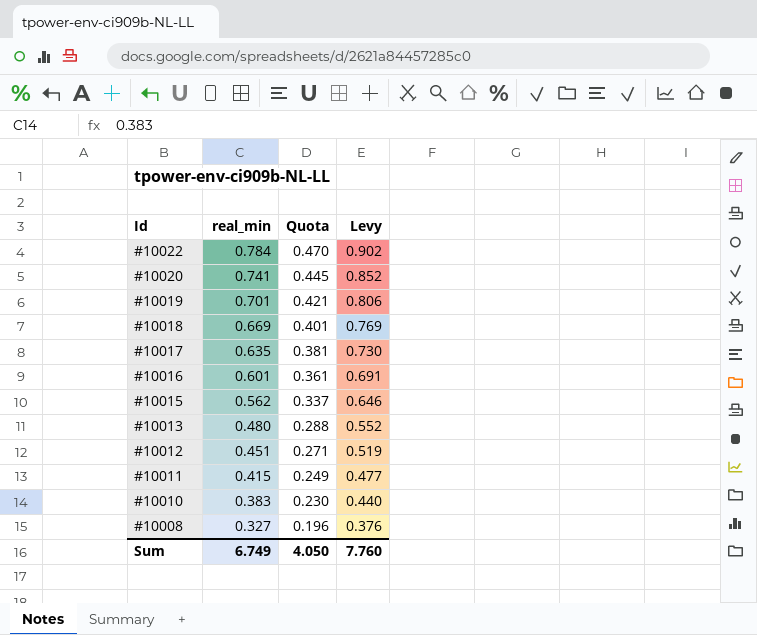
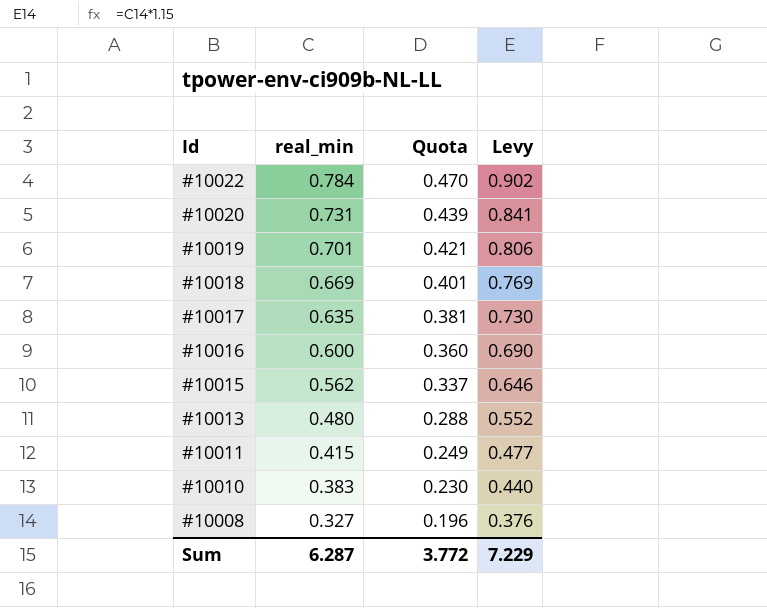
row #10012: 0.451 | 0.271 | 0.519 -> none
#10020 | real_min: 0.741 -> 0.731
#10020 | Quota: 0.445 -> 0.439
#10020 | Levy: 0.852 -> 0.841
#10016 | real_min: 0.601 -> 0.600
#10016 | Quota: 0.361 -> 0.360
#10016 | Levy: 0.691 -> 0.690
Sum | real_min: 6.749 -> 6.287
Sum | Quota: 4.050 -> 3.772
Sum | Levy: 7.760 -> 7.229

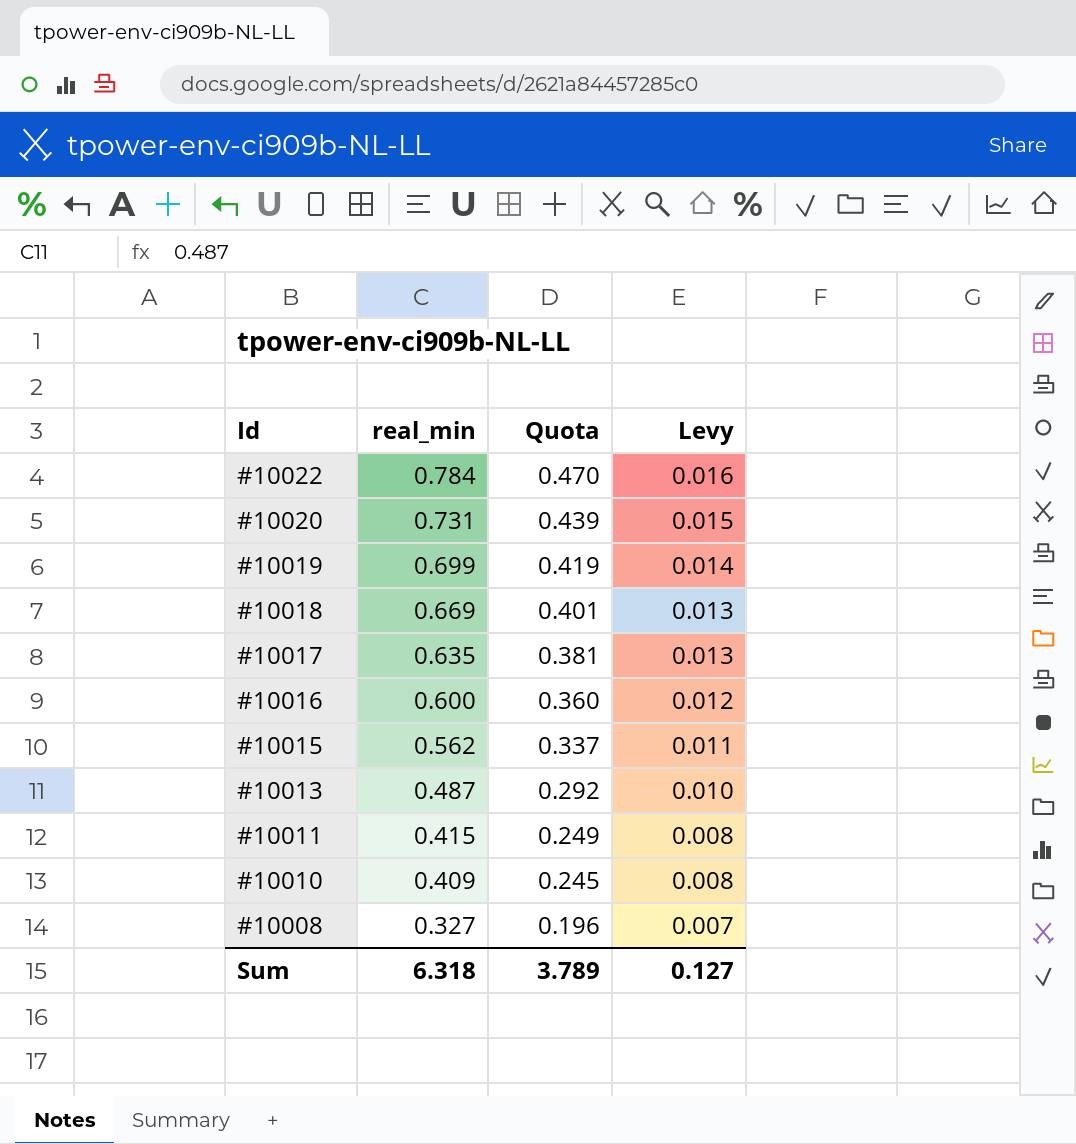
column Levy | formula: [real_min] * 1.15 -> [real_min] * 0.02
#10019 | real_min: 0.701 -> 0.699
#10019 | Quota: 0.421 -> 0.419
#10013 | real_min: 0.480 -> 0.487
#10013 | Quota: 0.288 -> 0.292
#10010 | real_min: 0.383 -> 0.409
#10010 | Quota: 0.230 -> 0.245
Sum | real_min: 6.287 -> 6.318
Sum | Quota: 3.772 -> 3.789
Sum | Levy: 7.229 -> 0.127

